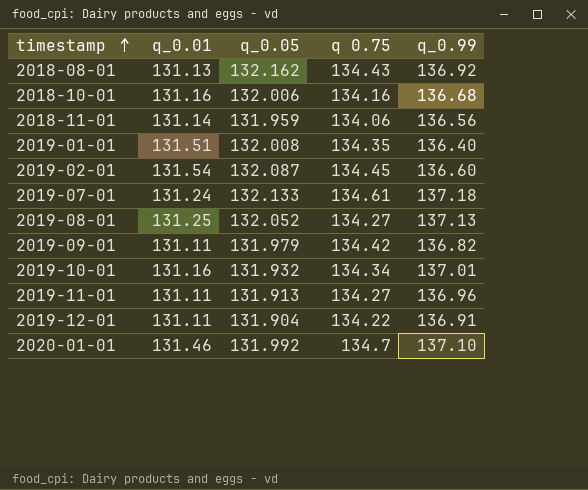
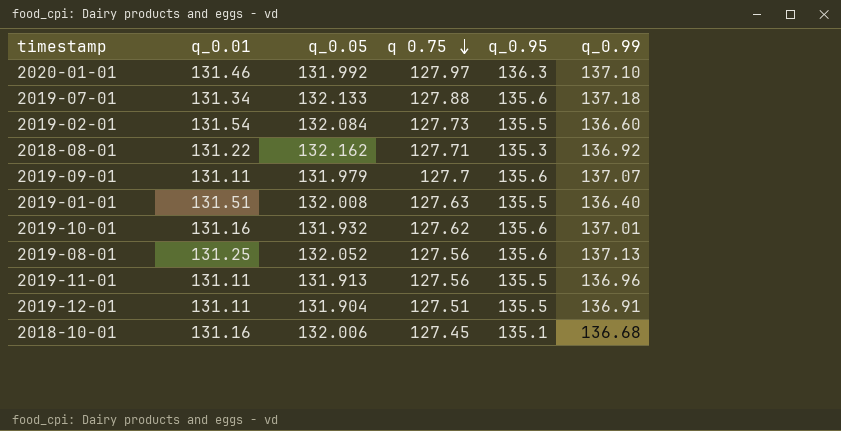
row order: timestamp ascending -> q 0.75 descending
column q_0.95 | position: none -> 5
row 2018-11-01: 131.14 | 131.959 | 134.06 | 136.56 -> none
2020-01-01 | q 0.75: 134.7 -> 127.97
2019-07-01 | q_0.01: 131.24 -> 131.34
2019-07-01 | q 0.75: 134.61 -> 127.88
2019-02-01 | q_0.05: 132.087 -> 132.084
2019-02-01 | q 0.75: 134.45 -> 127.73
2018-08-01 | q_0.01: 131.13 -> 131.22
2018-08-01 | q 0.75: 134.43 -> 127.71
2019-09-01 | q 0.75: 134.42 -> 127.7
2019-09-01 | q_0.99: 136.82 -> 137.07
2019-01-01 | q 0.75: 134.35 -> 127.63
2019-10-01 | q 0.75: 134.34 -> 127.62
2019-08-01 | q 0.75: 134.27 -> 127.56
2019-11-01 | q 0.75: 134.27 -> 127.56
2019-12-01 | q 0.75: 134.22 -> 127.51
2018-10-01 | q 0.75: 134.16 -> 127.45

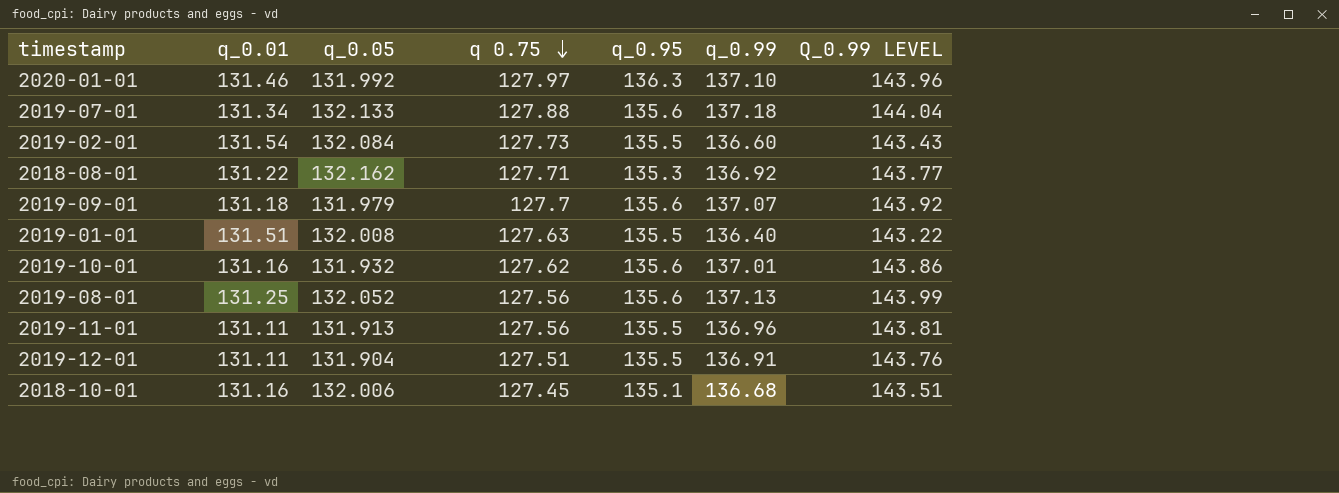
column Q_0.99 LEVEL | formula: none -> [q_0.99] * 1.05
2019-09-01 | q_0.01: 131.11 -> 131.18

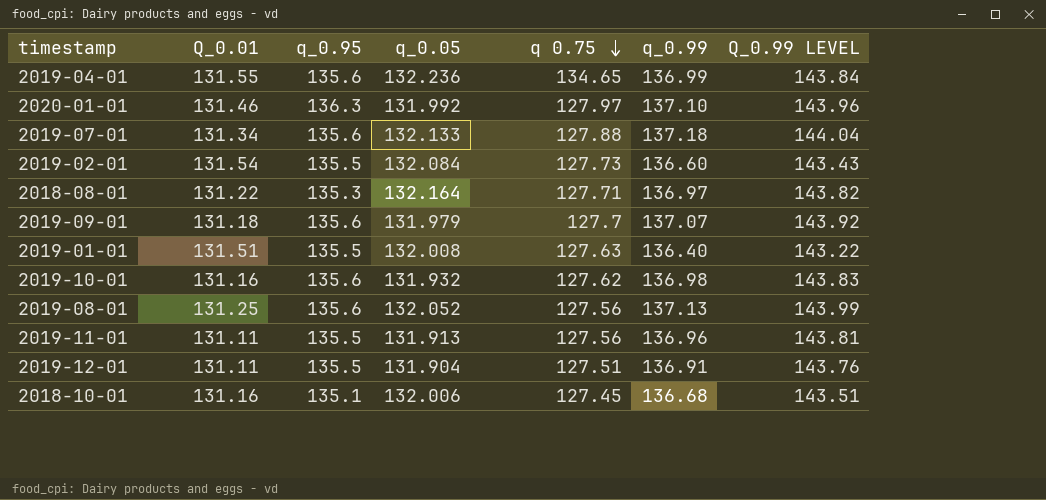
column name: q_0.01 -> Q_0.01
column q_0.95 | position: 5 -> 3
row 2019-04-01: none -> 131.55 | 135.6 | 132.236 | 134.65 | 136.99 | 143.84
2018-08-01 | q_0.05: 132.162 -> 132.164
2018-08-01 | q_0.99: 136.92 -> 136.97
2018-08-01 | Q_0.99 LEVEL: 143.77 -> 143.82
2019-10-01 | q_0.99: 137.01 -> 136.98
2019-10-01 | Q_0.99 LEVEL: 143.86 -> 143.83

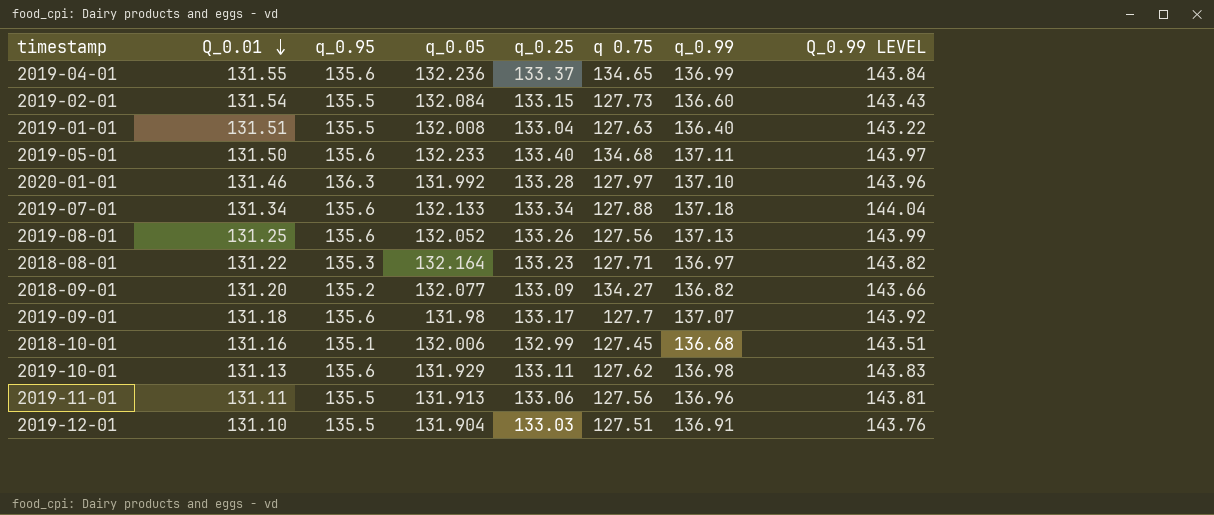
row order: q 0.75 descending -> Q_0.01 descending
column q_0.25 | position: none -> 5
row 2019-05-01: none -> 131.50 | 135.6 | 132.233 | 133.40 | 134.68 | 137.11 | 143.97
row 2018-09-01: none -> 131.20 | 135.2 | 132.077 | 133.09 | 134.27 | 136.82 | 143.66
2019-09-01 | q_0.05: 131.979 -> 131.98
2019-10-01 | Q_0.01: 131.16 -> 131.13
2019-10-01 | q_0.05: 131.932 -> 131.929
2019-12-01 | Q_0.01: 131.11 -> 131.10

